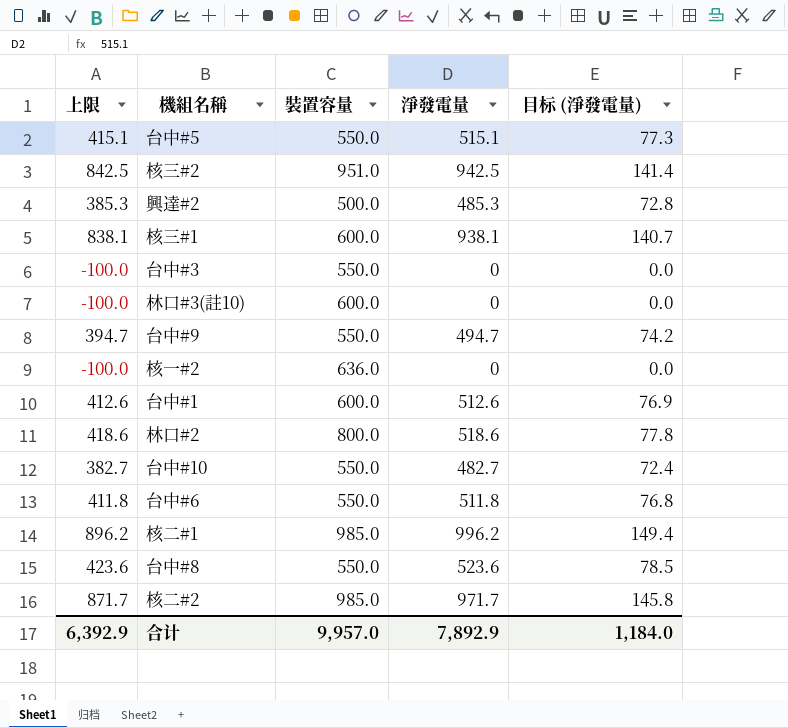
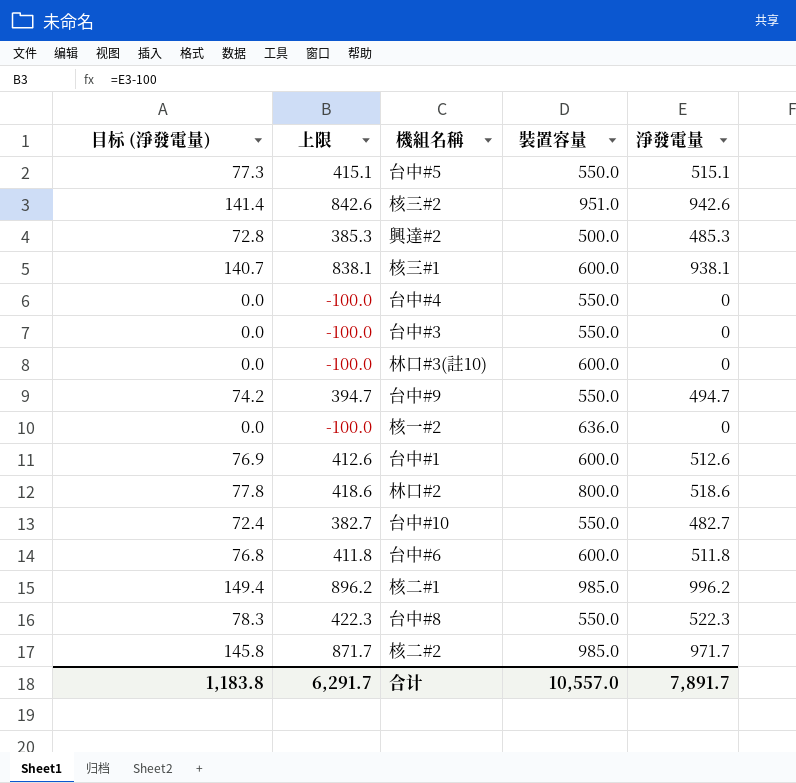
column 目标 (淨發電量) | position: 5 -> 1
核三#2 | 上限: 842.5 -> 842.6
核三#2 | 淨發電量: 942.5 -> 942.6
row 台中#4: none -> 0.0 | -100.0 | 550.0 | 0
台中#6 | 裝置容量: 550.0 -> 600.0
台中#8 | 目标 (淨發電量): 78.5 -> 78.3
台中#8 | 上限: 423.6 -> 422.3
台中#8 | 淨發電量: 523.6 -> 522.3
合计 | 目标 (淨發電量): 1,184.0 -> 1,183.8
合计 | 上限: 6,392.9 -> 6,291.7
合计 | 裝置容量: 9,957.0 -> 10,557.0
合计 | 淨發電量: 7,892.9 -> 7,891.7

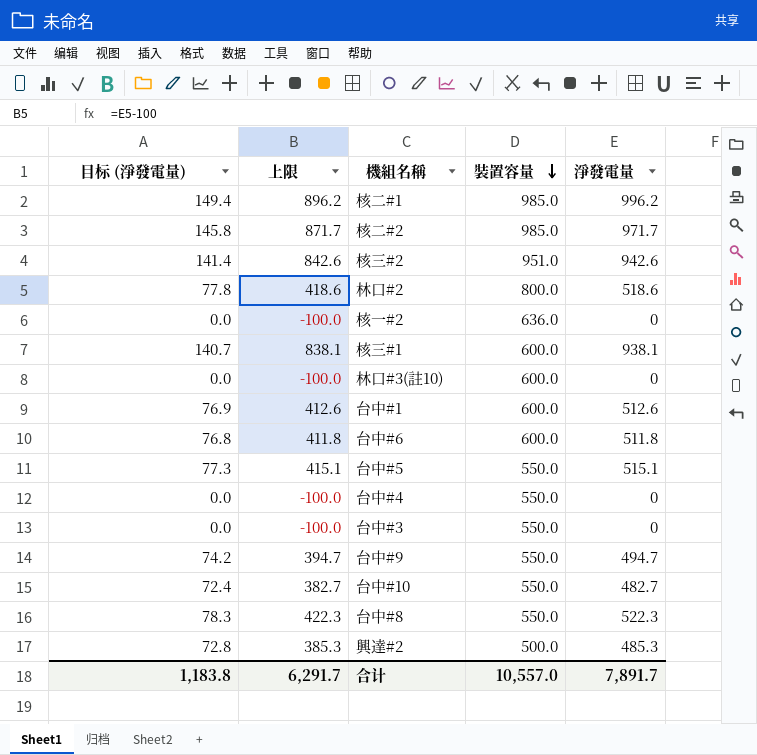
row order: none -> 裝置容量 descending

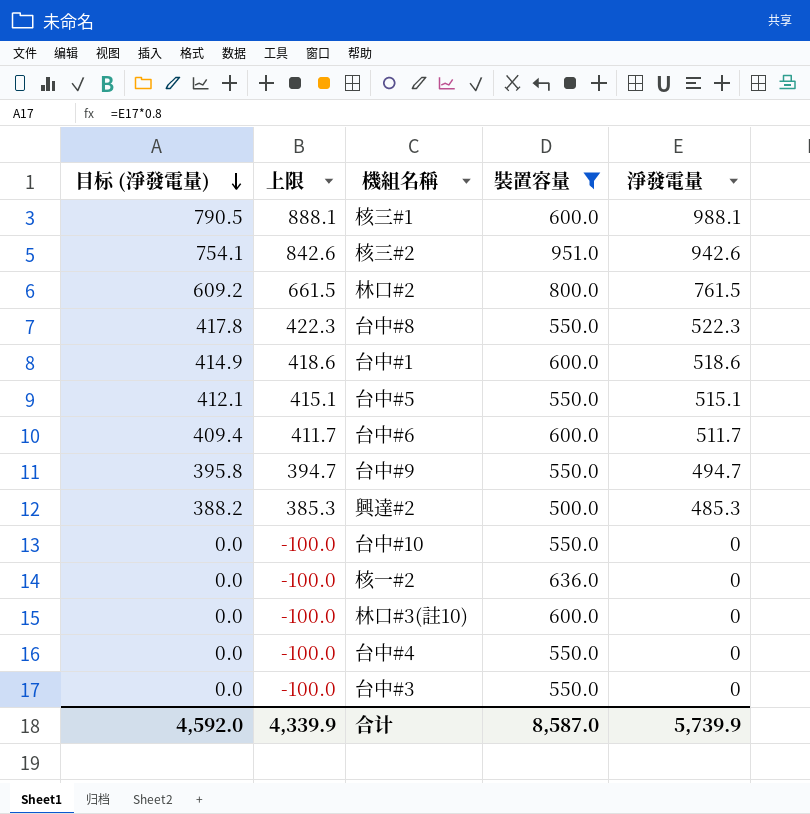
filter: none -> 裝置容量 != 985.0
row order: 裝置容量 descending -> 目标 (淨發電量) descending
column 目标 (淨發電量) | formula: [淨發電量] * 0.15 -> [淨發電量] * 0.8
核三#1 | 上限: 838.1 -> 888.1
核三#1 | 淨發電量: 938.1 -> 988.1
林口#2 | 上限: 418.6 -> 661.5
林口#2 | 淨發電量: 518.6 -> 761.5
台中#1 | 上限: 412.6 -> 418.6
台中#1 | 淨發電量: 512.6 -> 518.6
台中#6 | 上限: 411.8 -> 411.7
台中#6 | 淨發電量: 511.8 -> 511.7
台中#10 | 上限: 382.7 -> -100.0
台中#10 | 淨發電量: 482.7 -> 0
合计 | 目标 (淨發電量): 1,183.8 -> 4,592.0
合计 | 上限: 6,291.7 -> 4,339.9
合计 | 裝置容量: 10,557.0 -> 8,587.0
合计 | 淨發電量: 7,891.7 -> 5,739.9

